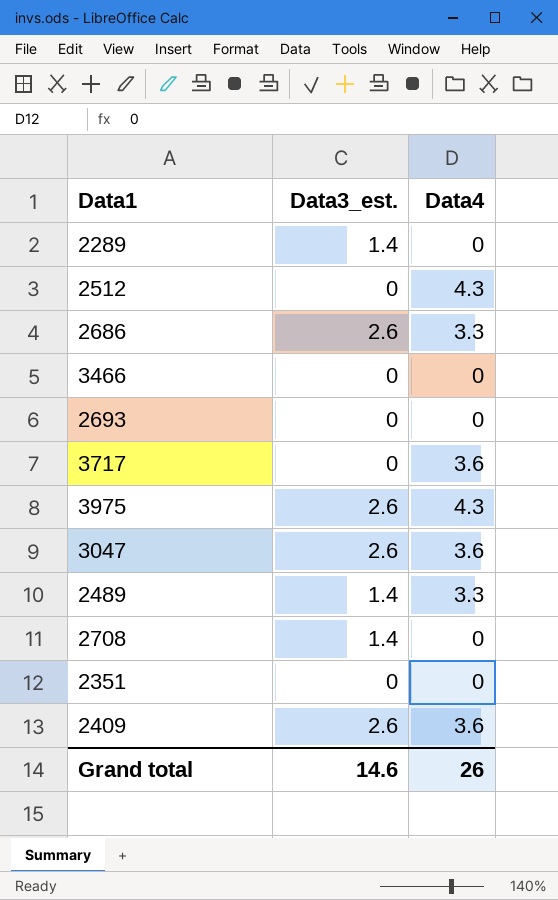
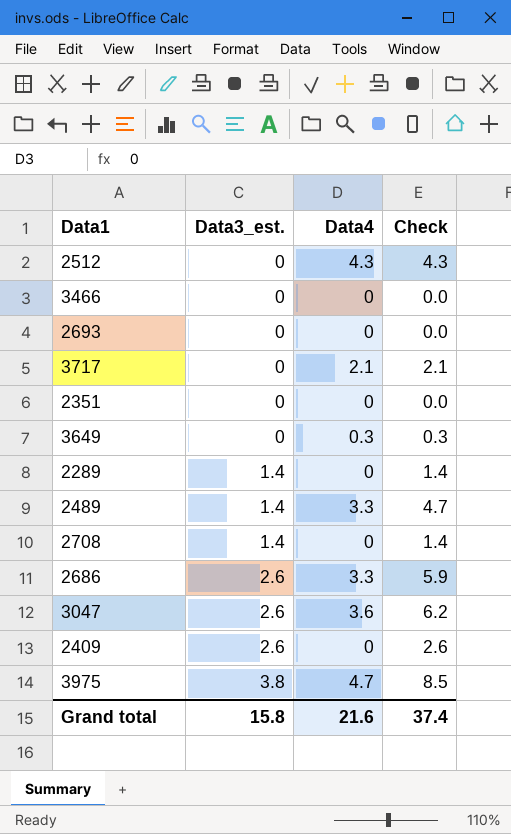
row order: none -> Data3_est. ascending
column Check | formula: none -> [Data3_est.] + [Data4]
3717 | Data4: 3.6 -> 2.1
row 3649: none -> 0 | 0.3 | 0.3
2409 | Data4: 3.6 -> 0
3975 | Data3_est.: 2.6 -> 3.8
3975 | Data4: 4.3 -> 4.7
Grand total | Data3_est.: 14.6 -> 15.8
Grand total | Data4: 26 -> 21.6

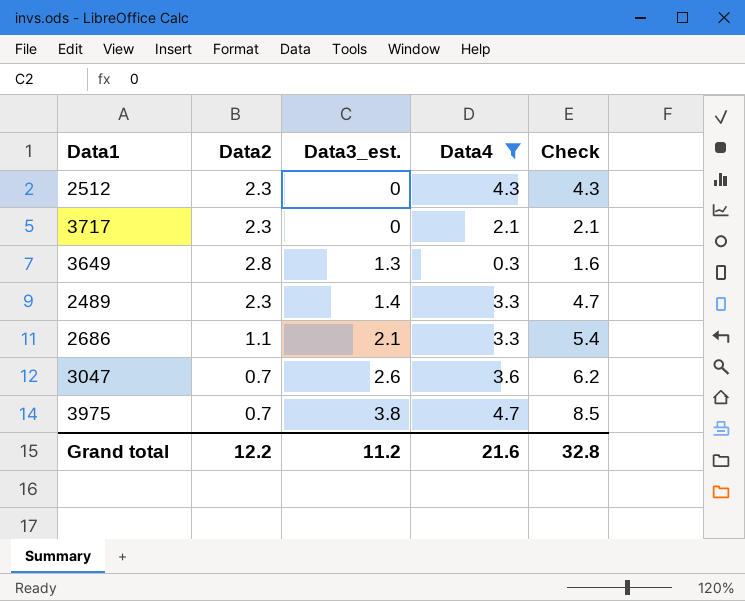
filter: none -> Data4 != 0
column Data2 | position: none -> 2
3649 | Data3_est.: 0 -> 1.3
3649 | Check: 0.3 -> 1.6
2686 | Data3_est.: 2.6 -> 2.1
2686 | Check: 5.9 -> 5.4
Grand total | Data3_est.: 15.8 -> 11.2
Grand total | Check: 37.4 -> 32.8

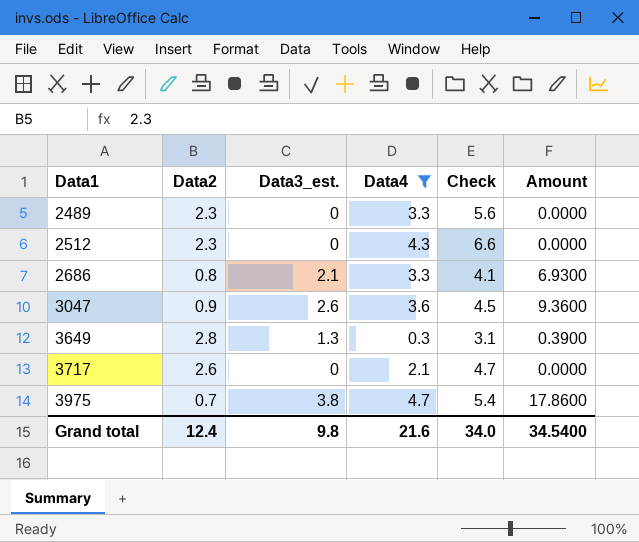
row order: Data3_est. ascending -> Data1 ascending
column Check | formula: [Data3_est.] + [Data4] -> [Data2] + [Data4]
column Amount | formula: none -> [Data3_est.] * [Data4]
2489 | Data3_est.: 1.4 -> 0
2686 | Data2: 1.1 -> 0.8
3047 | Data2: 0.7 -> 0.9
3717 | Data2: 2.3 -> 2.6
Grand total | Data2: 12.2 -> 12.4
Grand total | Data3_est.: 11.2 -> 9.8
Grand total | Check: 32.8 -> 34.0

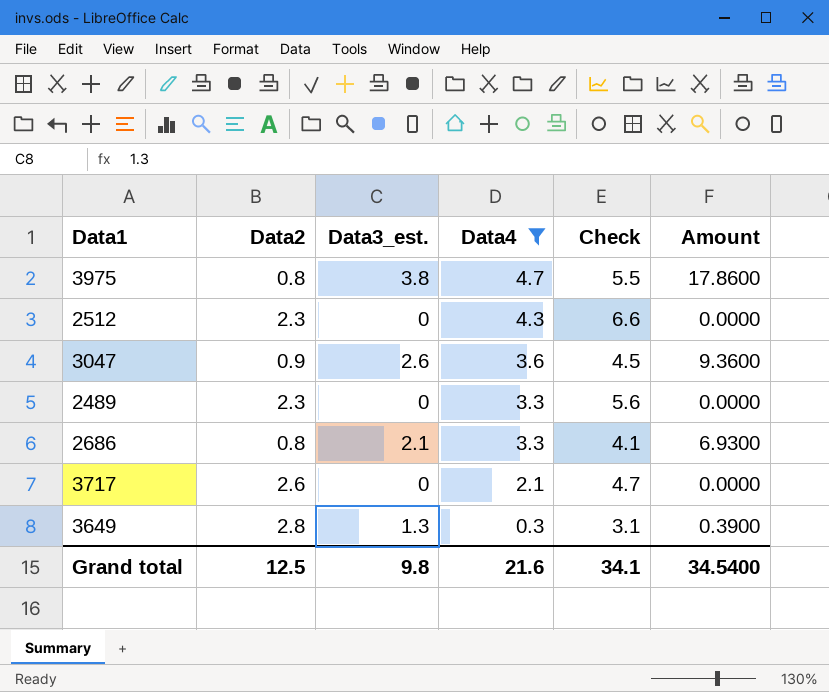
row order: Data1 ascending -> Data4 descending
3975 | Data2: 0.7 -> 0.8
3975 | Check: 5.4 -> 5.5
Grand total | Data2: 12.4 -> 12.5
Grand total | Check: 34.0 -> 34.1

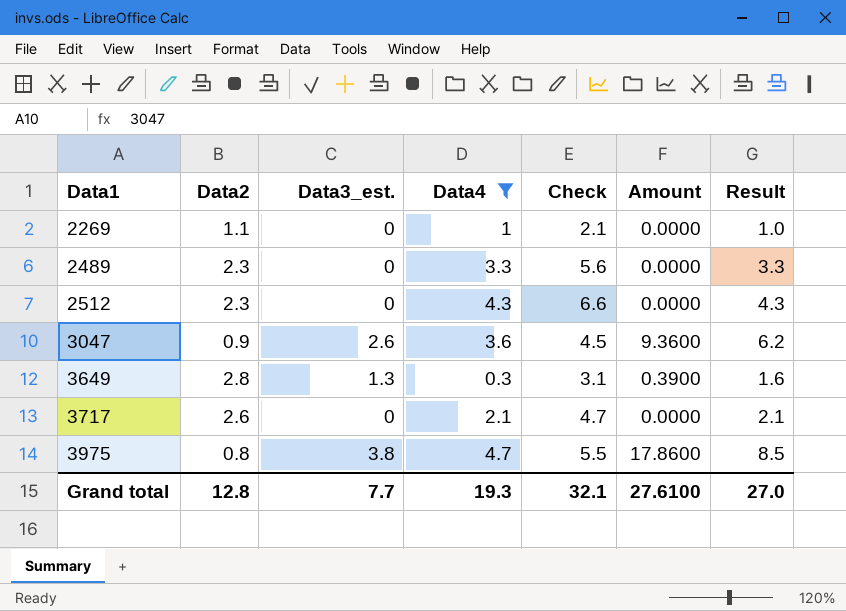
row order: Data4 descending -> Data1 ascending
column Result | formula: none -> [Data3_est.] + [Data4]
row 2686: 0.8 | 2.1 | 3.3 | 4.1 | 6.9300 -> none
row 2269: none -> 1.1 | 0 | 1 | 2.1 | 0.0000 | 1.0
Grand total | Data2: 12.5 -> 12.8
Grand total | Data3_est.: 9.8 -> 7.7
Grand total | Data4: 21.6 -> 19.3
Grand total | Check: 34.1 -> 32.1
Grand total | Amount: 34.5400 -> 27.6100

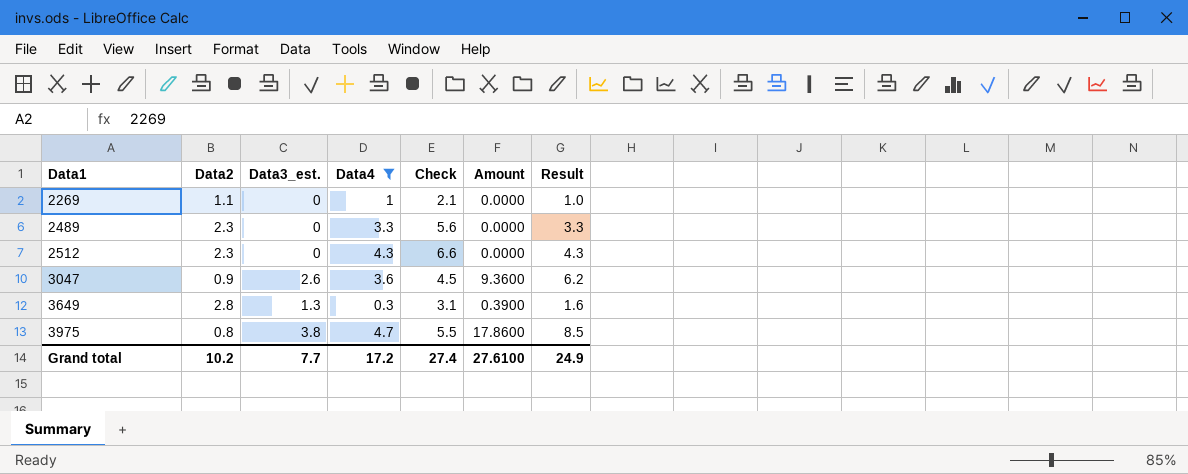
row 3717: 2.6 | 0 | 2.1 | 4.7 | 0.0000 | 2.1 -> none
Grand total | Data2: 12.8 -> 10.2
Grand total | Data4: 19.3 -> 17.2
Grand total | Check: 32.1 -> 27.4
Grand total | Result: 27.0 -> 24.9

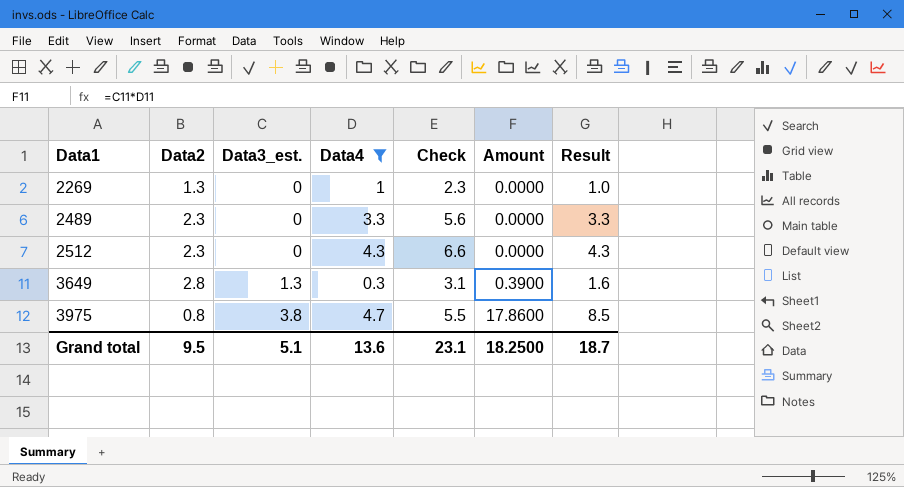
row 3047: 0.9 | 2.6 | 3.6 | 4.5 | 9.3600 | 6.2 -> none
2269 | Data2: 1.1 -> 1.3
2269 | Check: 2.1 -> 2.3
Grand total | Data2: 10.2 -> 9.5
Grand total | Data3_est.: 7.7 -> 5.1
Grand total | Data4: 17.2 -> 13.6
Grand total | Check: 27.4 -> 23.1
Grand total | Amount: 27.6100 -> 18.2500
Grand total | Result: 24.9 -> 18.7

